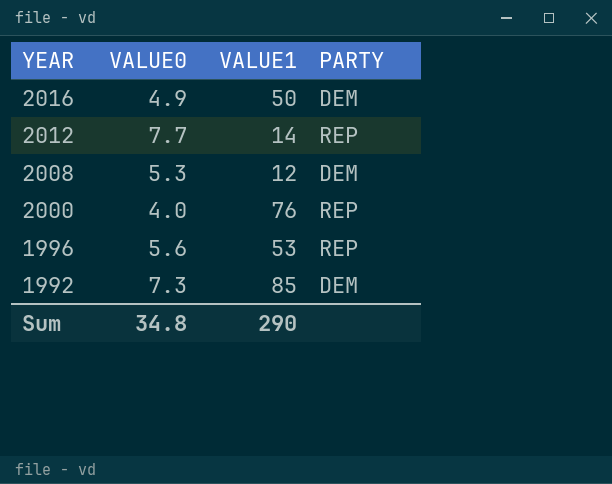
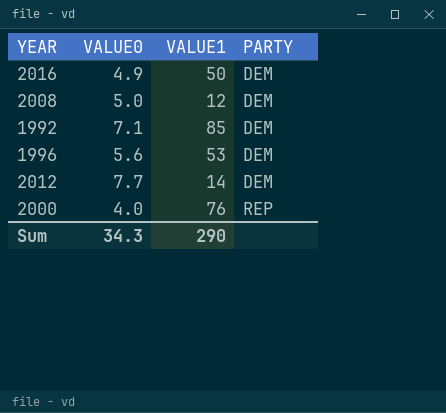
row order: YEAR descending -> PARTY ascending
2008 | VALUE0: 5.3 -> 5.0
1992 | VALUE0: 7.3 -> 7.1
1996 | PARTY: REP -> DEM
2012 | PARTY: REP -> DEM
Sum | VALUE0: 34.8 -> 34.3

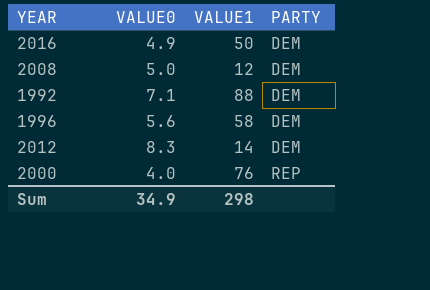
1992 | VALUE1: 85 -> 88
1996 | VALUE1: 53 -> 58
2012 | VALUE0: 7.7 -> 8.3
Sum | VALUE0: 34.3 -> 34.9
Sum | VALUE1: 290 -> 298

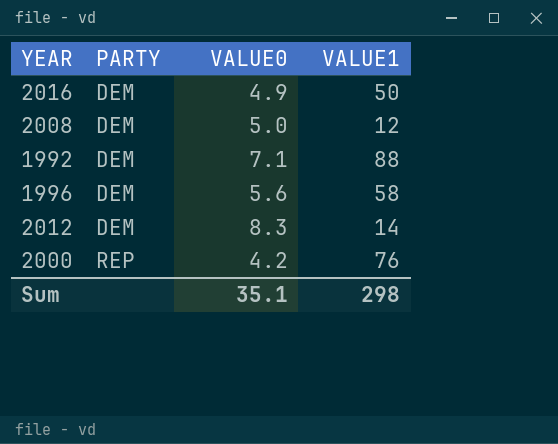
column PARTY | position: 4 -> 2
2000 | VALUE0: 4.0 -> 4.2
Sum | VALUE0: 34.9 -> 35.1

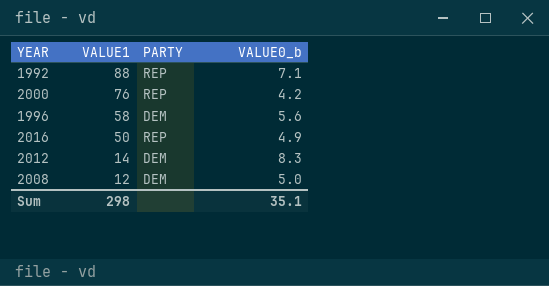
row order: PARTY ascending -> VALUE1 descending
column VALUE1 | position: 4 -> 2
column name: VALUE0 -> VALUE0_b
1992 | PARTY: DEM -> REP
2016 | PARTY: DEM -> REP

